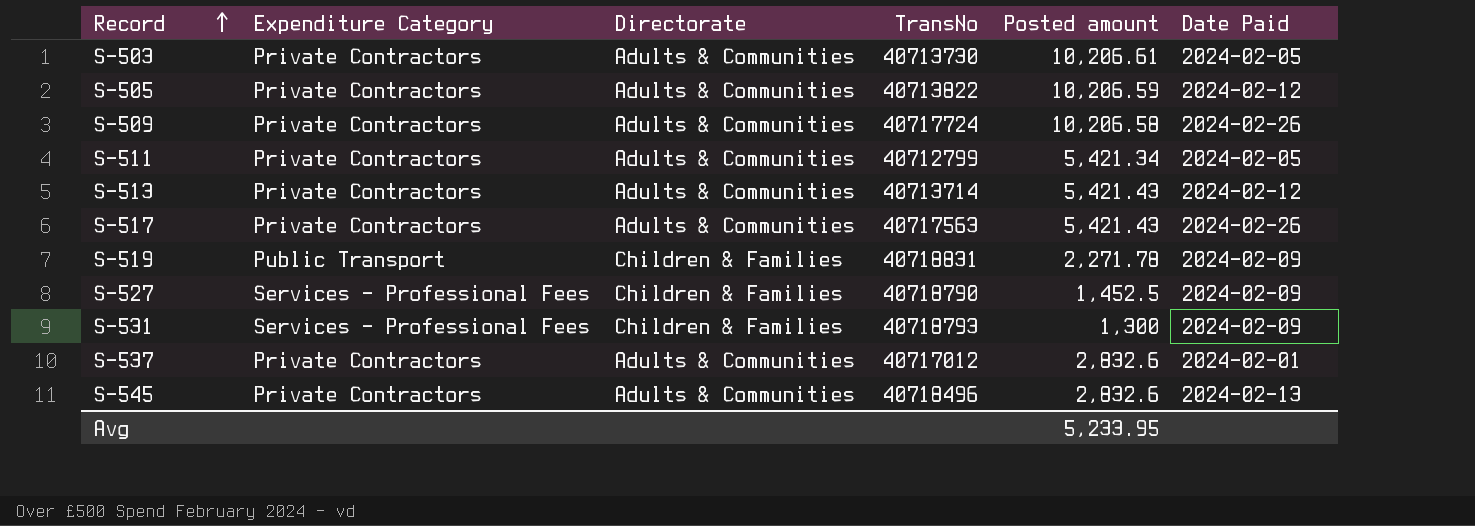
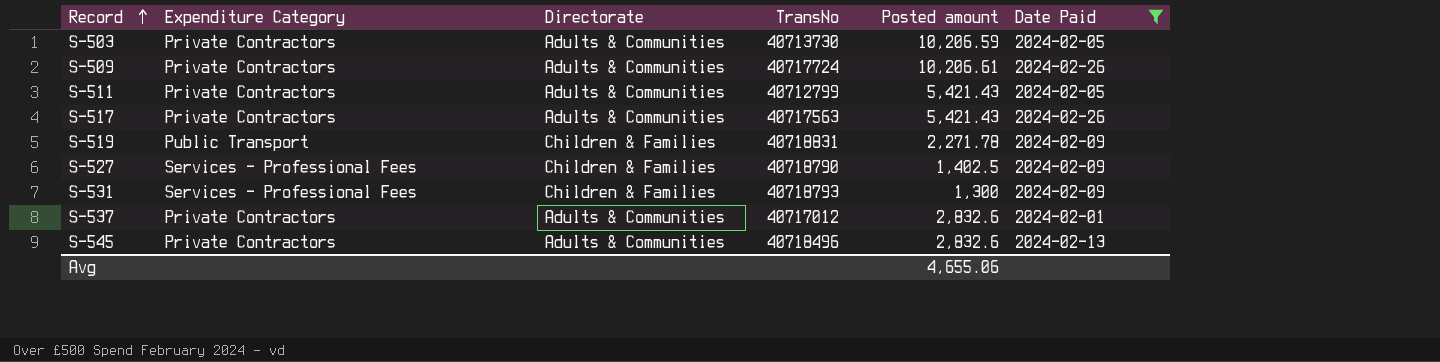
filter: none -> Date Paid != 2024-02-12
S-503 | Posted amount: 10,206.61 -> 10,206.59
S-509 | Posted amount: 10,206.58 -> 10,206.61
S-511 | Posted amount: 5,421.34 -> 5,421.43
S-527 | Posted amount: 1,452.5 -> 1,402.5
Avg | Posted amount: 5,233.95 -> 4,655.06

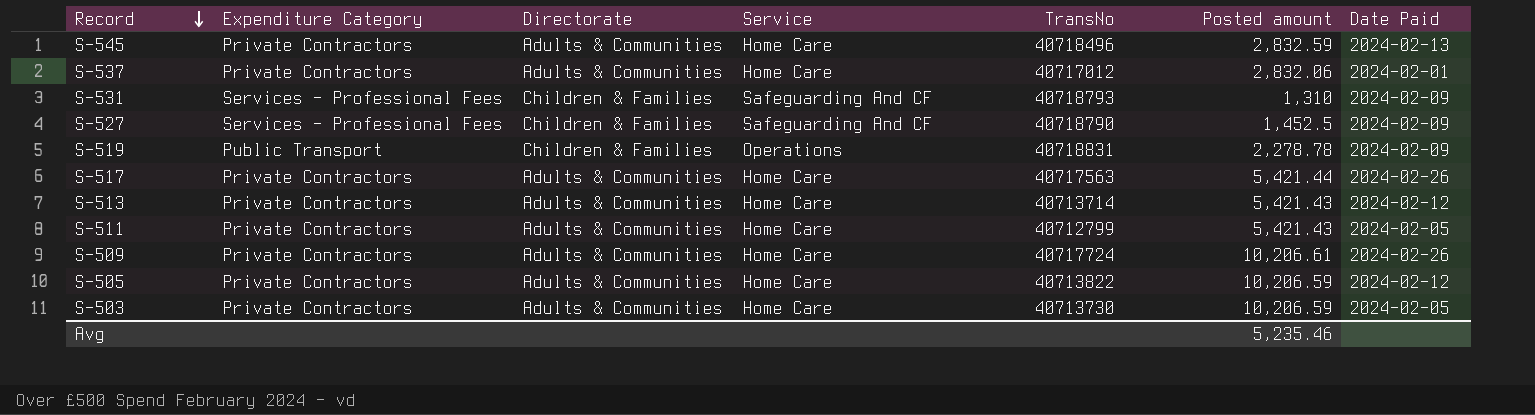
filter: Date Paid != 2024-02-12 -> none
row order: Record ascending -> Record descending
column Service | position: none -> 4
S-545 | Posted amount: 2,832.6 -> 2,832.59
S-537 | Posted amount: 2,832.6 -> 2,832.06
S-531 | Posted amount: 1,300 -> 1,310
S-527 | Posted amount: 1,402.5 -> 1,452.5
S-519 | Posted amount: 2,271.78 -> 2,278.78
S-517 | Posted amount: 5,421.43 -> 5,421.44
Avg | Posted amount: 4,655.06 -> 5,235.46

